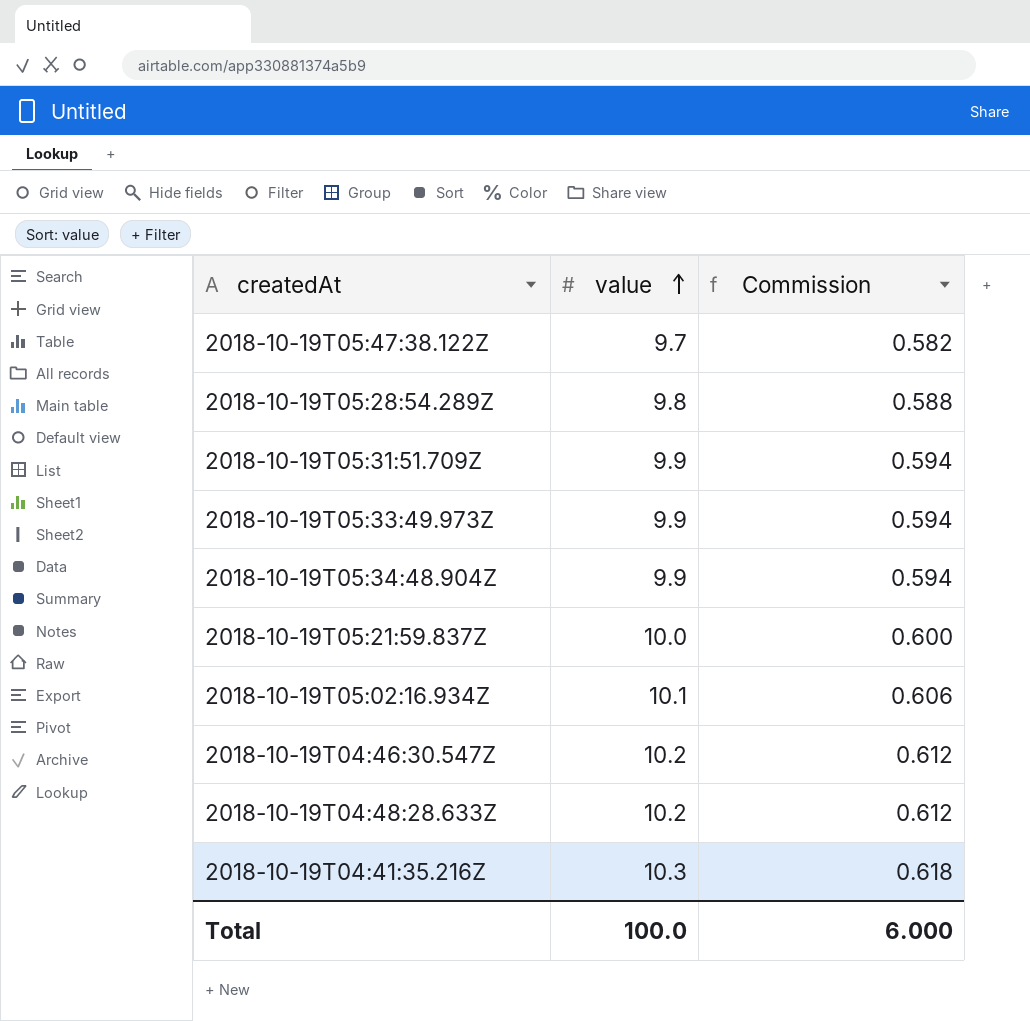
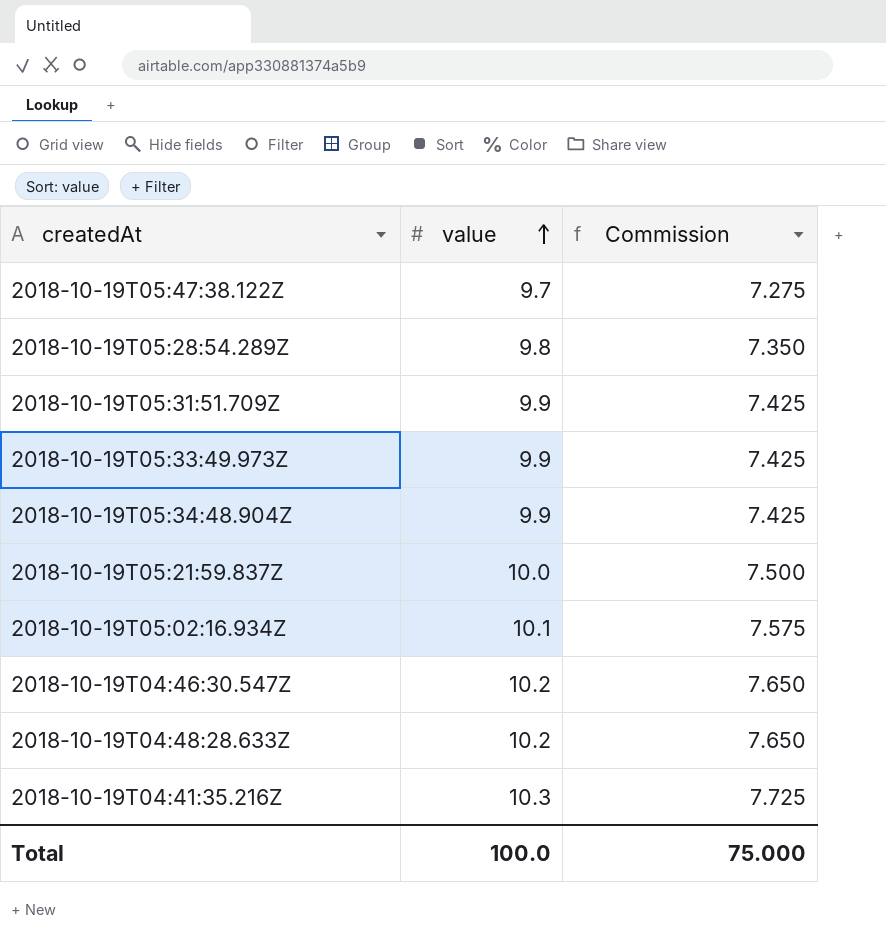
column Commission | formula: [value] * 0.06 -> [value] * 0.75
Total | Commission: 6.000 -> 75.000

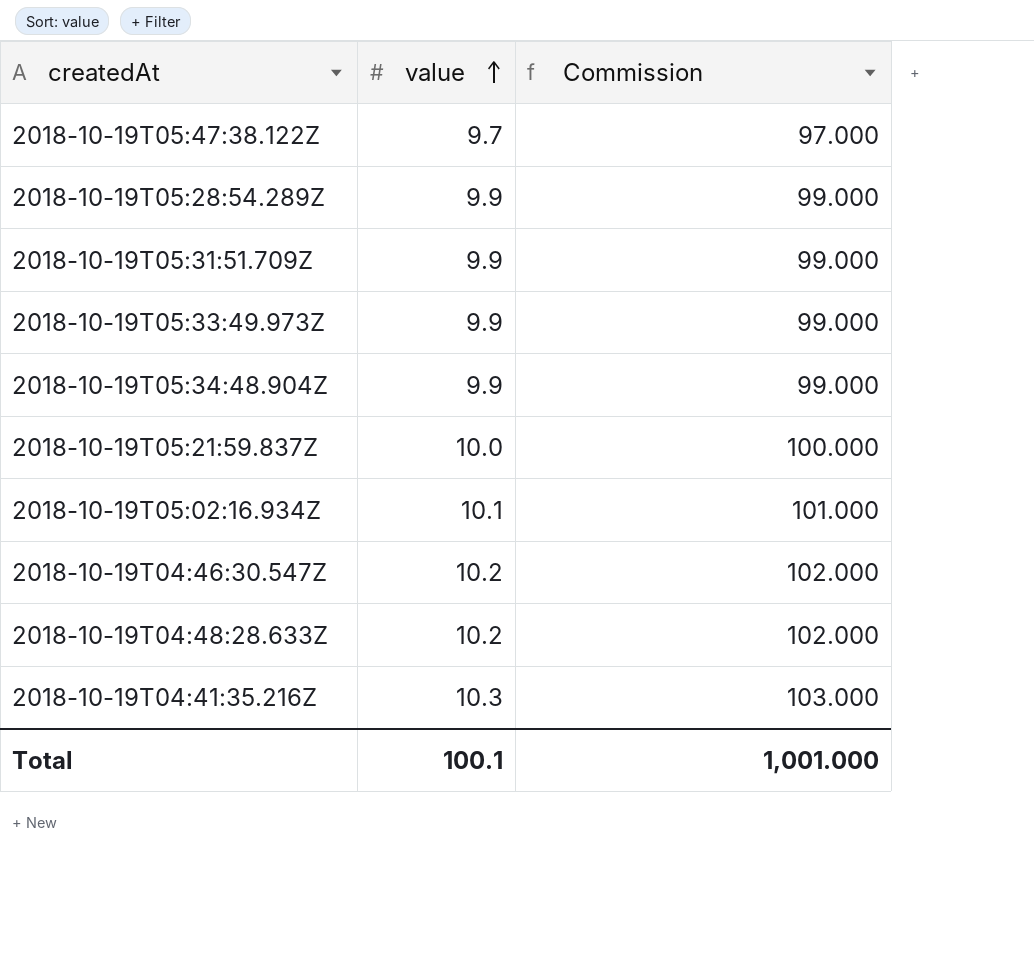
column Commission | formula: [value] * 0.75 -> [value] * 10
2018-10-19T05:28:54.289Z | value: 9.8 -> 9.9
Total | value: 100.0 -> 100.1
Total | Commission: 75.000 -> 1,001.000

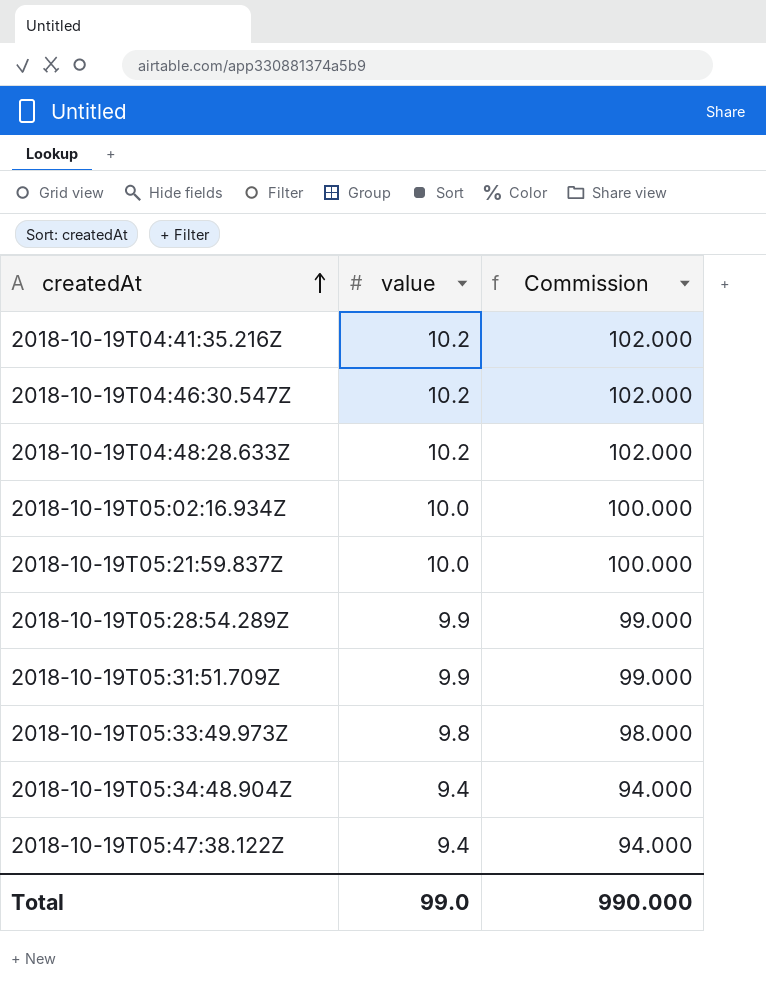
row order: value ascending -> createdAt ascending
2018-10-19T04:41:35.216Z | value: 10.3 -> 10.2
2018-10-19T04:41:35.216Z | Commission: 103.000 -> 102.000
2018-10-19T05:02:16.934Z | value: 10.1 -> 10.0
2018-10-19T05:02:16.934Z | Commission: 101.000 -> 100.000
2018-10-19T05:33:49.973Z | value: 9.9 -> 9.8
2018-10-19T05:33:49.973Z | Commission: 99.000 -> 98.000
2018-10-19T05:34:48.904Z | value: 9.9 -> 9.4
2018-10-19T05:34:48.904Z | Commission: 99.000 -> 94.000
2018-10-19T05:47:38.122Z | value: 9.7 -> 9.4
2018-10-19T05:47:38.122Z | Commission: 97.000 -> 94.000
Total | value: 100.1 -> 99.0
Total | Commission: 1,001.000 -> 990.000

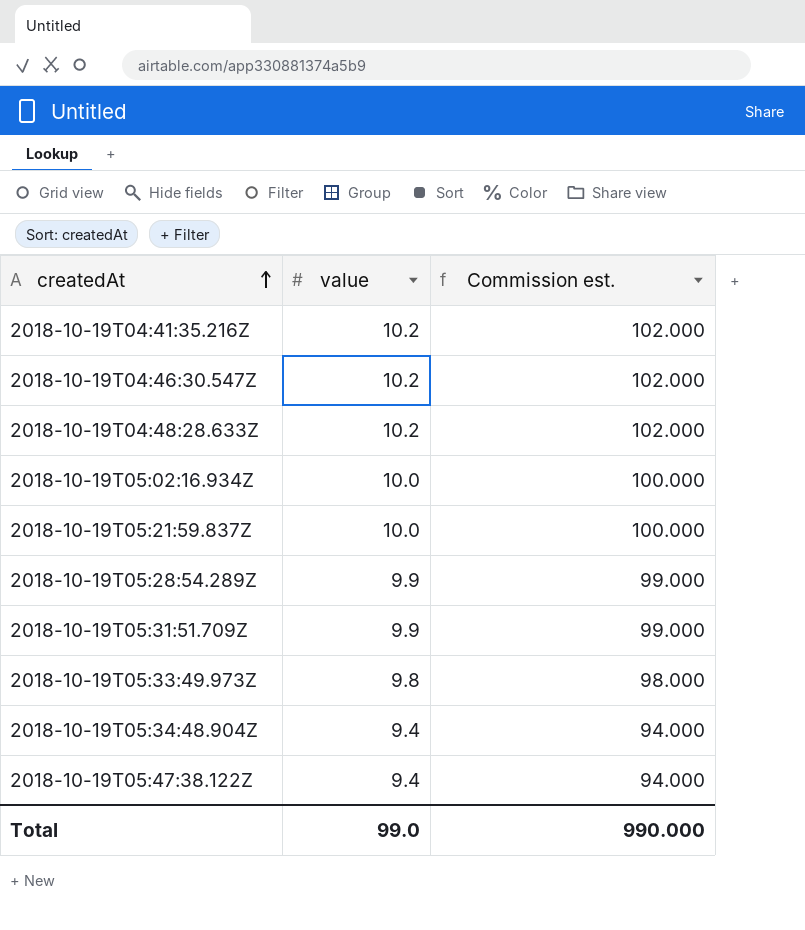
column name: Commission -> Commission est.

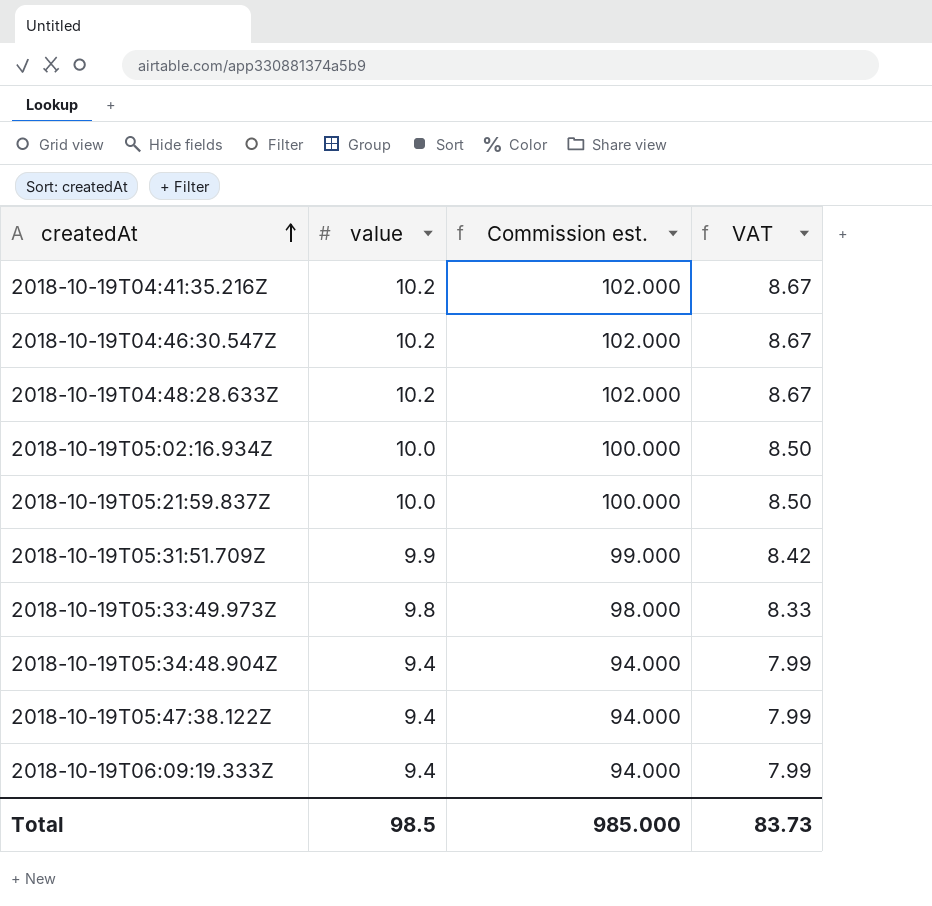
column VAT | formula: none -> [value] * 0.85
row 2018-10-19T05:28:54.289Z: 9.9 | 99.000 -> none
row 2018-10-19T06:09:19.333Z: none -> 9.4 | 94.000 | 7.99
Total | value: 99.0 -> 98.5
Total | Commission est.: 990.000 -> 985.000

